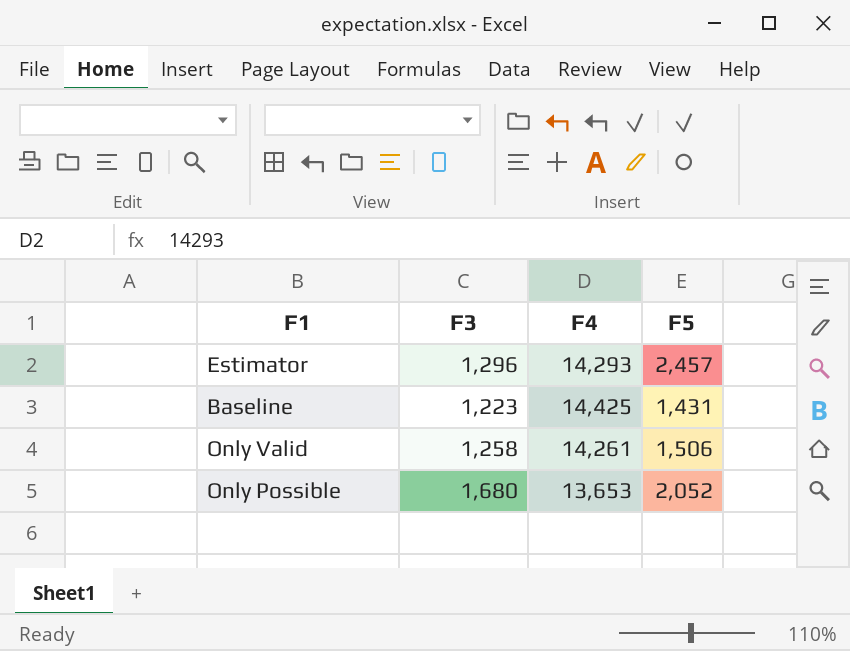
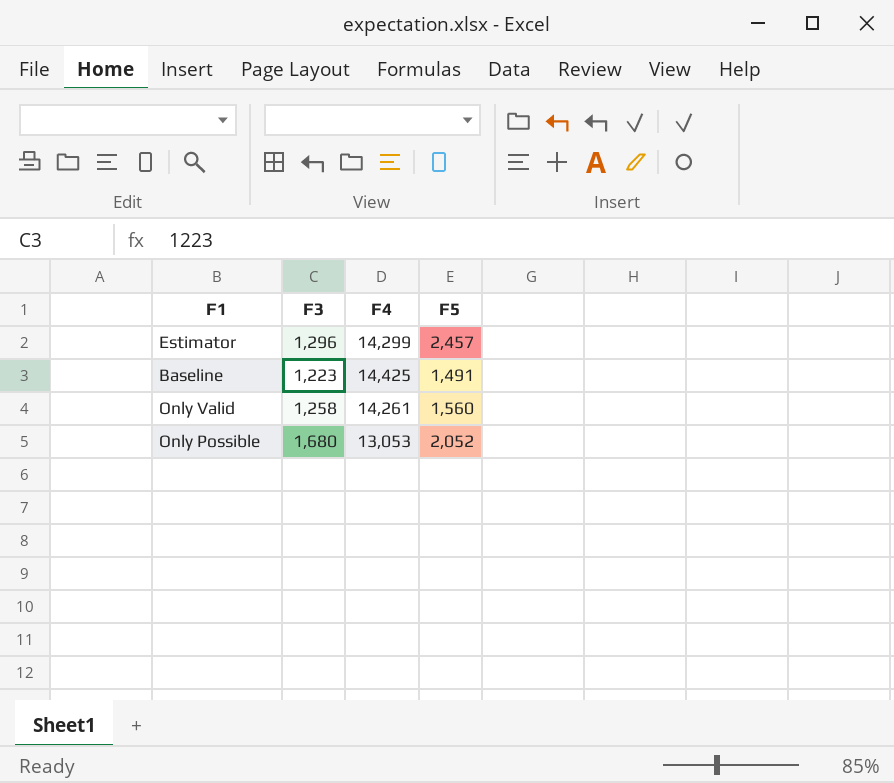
Estimator | F4: 14,293 -> 14,299
Baseline | F5: 1,431 -> 1,491
Only Valid | F5: 1,506 -> 1,560
Only Possible | F4: 13,653 -> 13,053

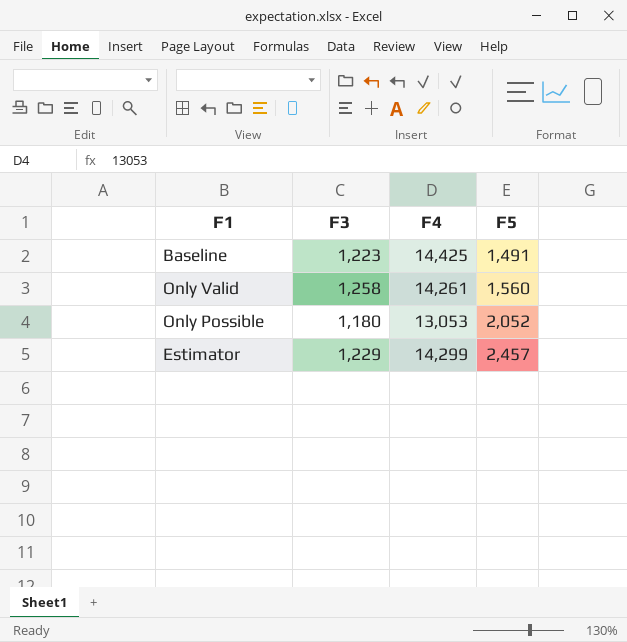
row order: none -> F5 ascending
Only Possible | F3: 1,680 -> 1,180
Estimator | F3: 1,296 -> 1,229

